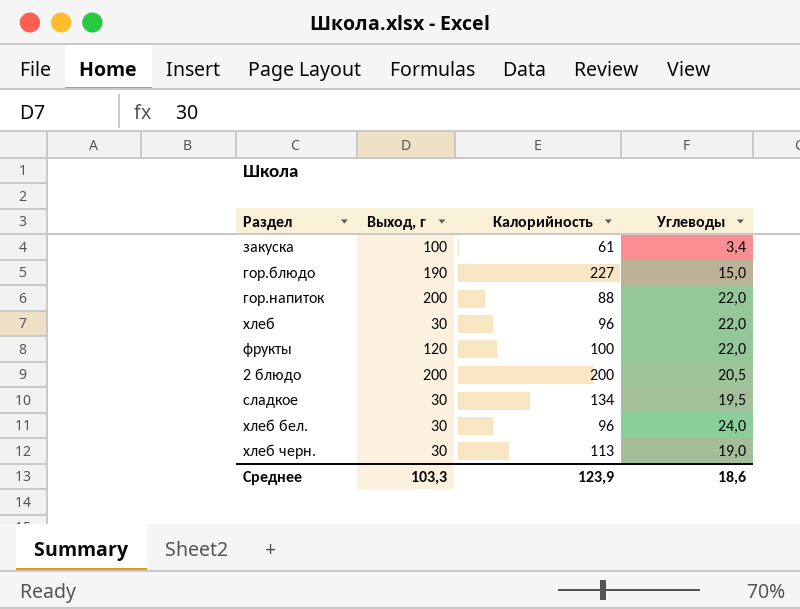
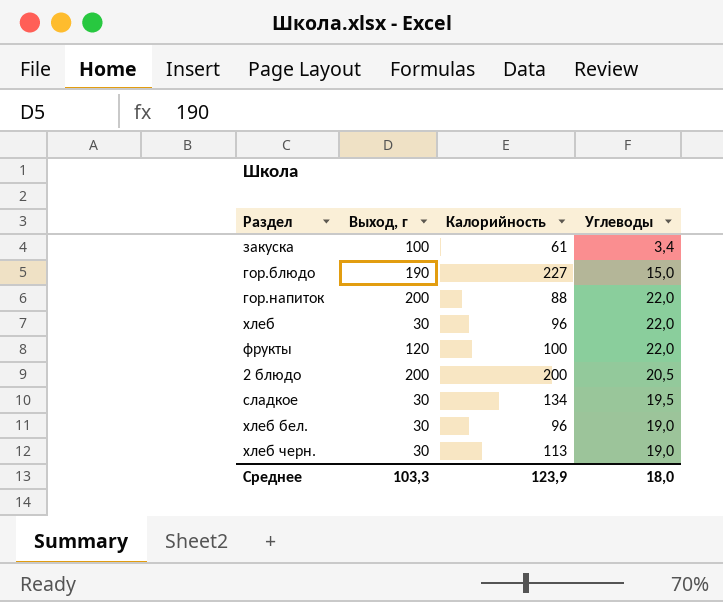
хлеб бел. | Углеводы: 24,0 -> 19,0
Среднее | Углеводы: 18,6 -> 18,0

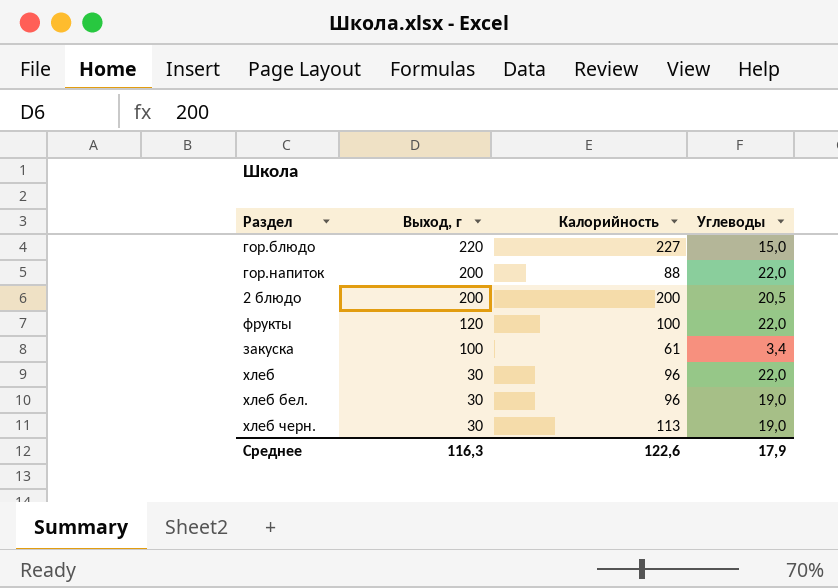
row order: none -> Выход, г descending
row сладкое: 30 | 134 | 19,5 -> none
гор.блюдо | Выход, г: 190 -> 220
Среднее | Выход, г: 103,3 -> 116,3
Среднее | Калорийность: 123,9 -> 122,6
Среднее | Углеводы: 18,0 -> 17,9

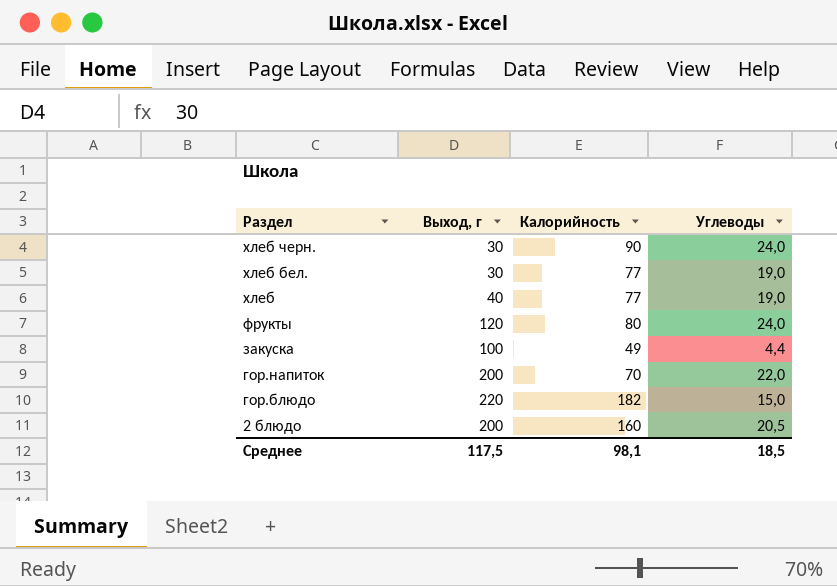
row order: Выход, г descending -> Раздел descending
хлеб черн. | Калорийность: 113 -> 90
хлеб черн. | Углеводы: 19,0 -> 24,0
хлеб бел. | Калорийность: 96 -> 77
хлеб | Выход, г: 30 -> 40
хлеб | Калорийность: 96 -> 77
хлеб | Углеводы: 22,0 -> 19,0
фрукты | Калорийность: 100 -> 80
фрукты | Углеводы: 22,0 -> 24,0
закуска | Калорийность: 61 -> 49
закуска | Углеводы: 3,4 -> 4,4
гор.напиток | Калорийность: 88 -> 70
гор.блюдо | Калорийность: 227 -> 182
2 блюдо | Калорийность: 200 -> 160
Среднее | Выход, г: 116,3 -> 117,5
Среднее | Калорийность: 122,6 -> 98,1
Среднее | Углеводы: 17,9 -> 18,5

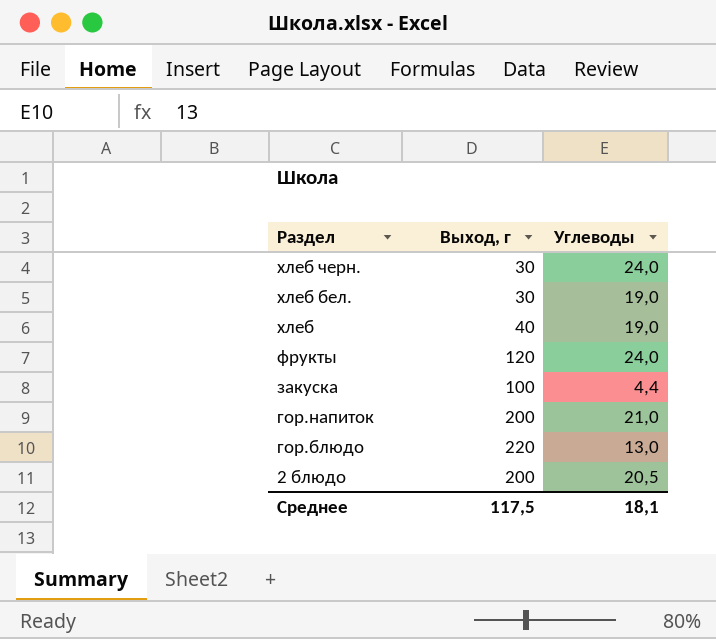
column Калорийность | position: 3 -> none
гор.напиток | Углеводы: 22,0 -> 21,0
гор.блюдо | Углеводы: 15,0 -> 13,0
Среднее | Углеводы: 18,5 -> 18,1

